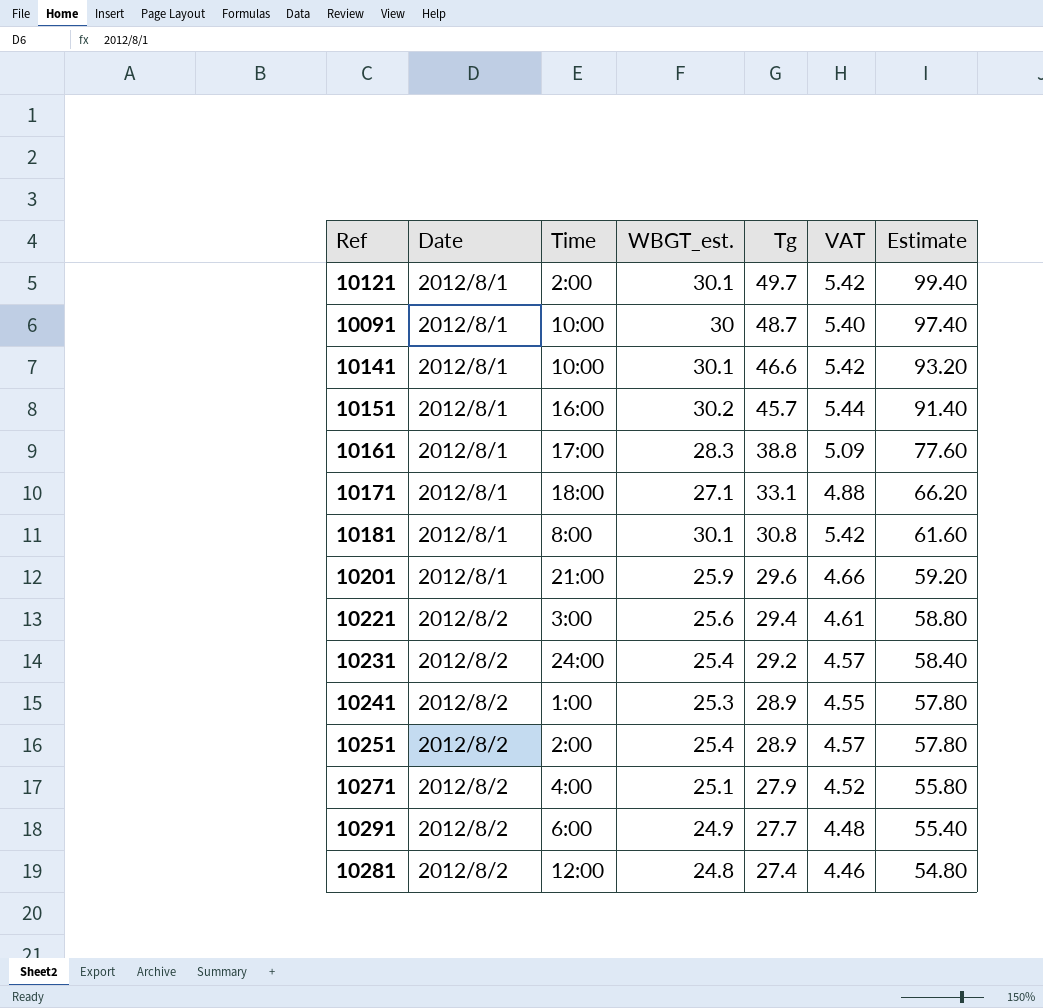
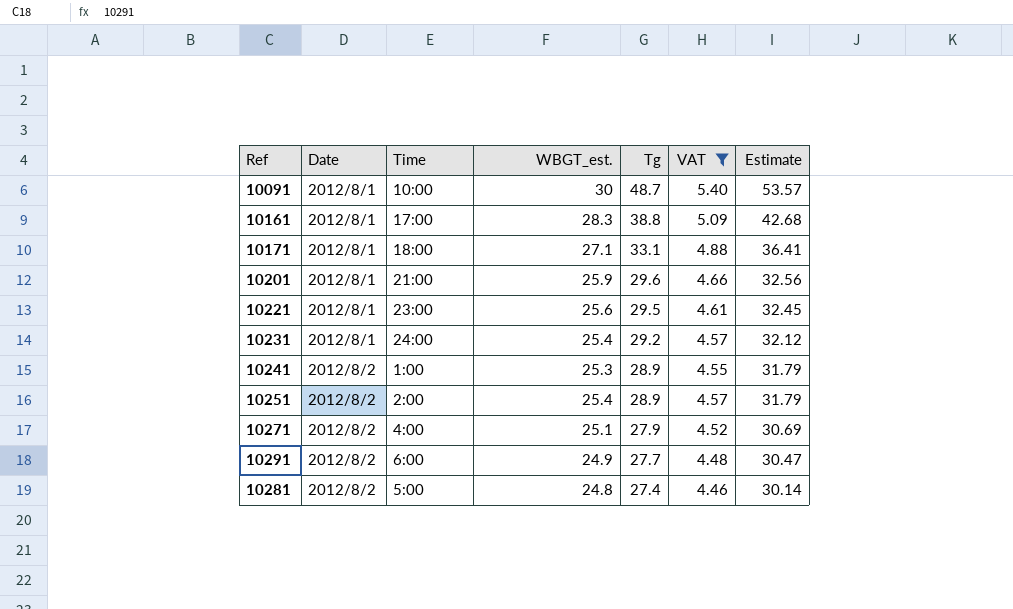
filter: none -> VAT <= 5.40
column Estimate | formula: [Tg] * 2 -> [Tg] * 1.1
10221 | Date: 2012/8/2 -> 2012/8/1
10221 | Time: 3:00 -> 23:00
10221 | Tg: 29.4 -> 29.5
10231 | Date: 2012/8/2 -> 2012/8/1
10281 | Time: 12:00 -> 5:00

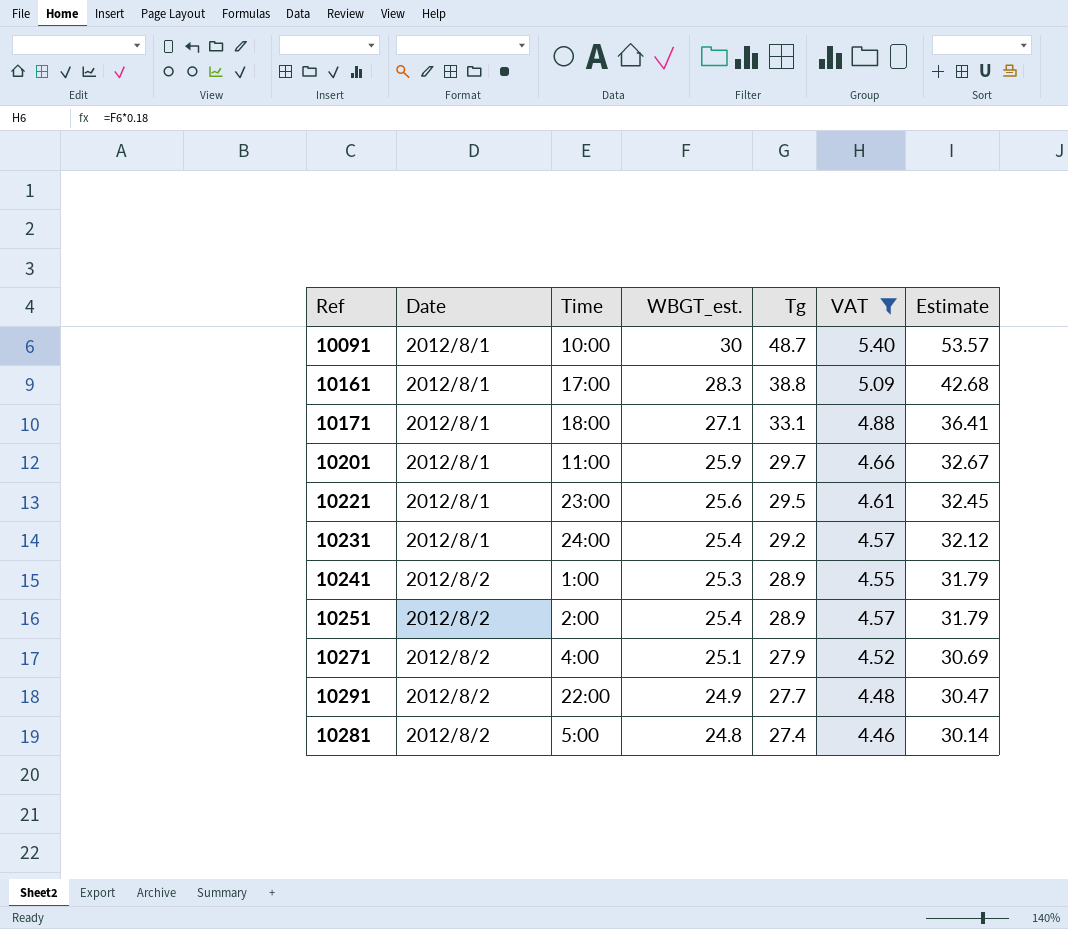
10201 | Time: 21:00 -> 11:00
10201 | Tg: 29.6 -> 29.7
10201 | Estimate: 32.56 -> 32.67
10291 | Time: 6:00 -> 22:00

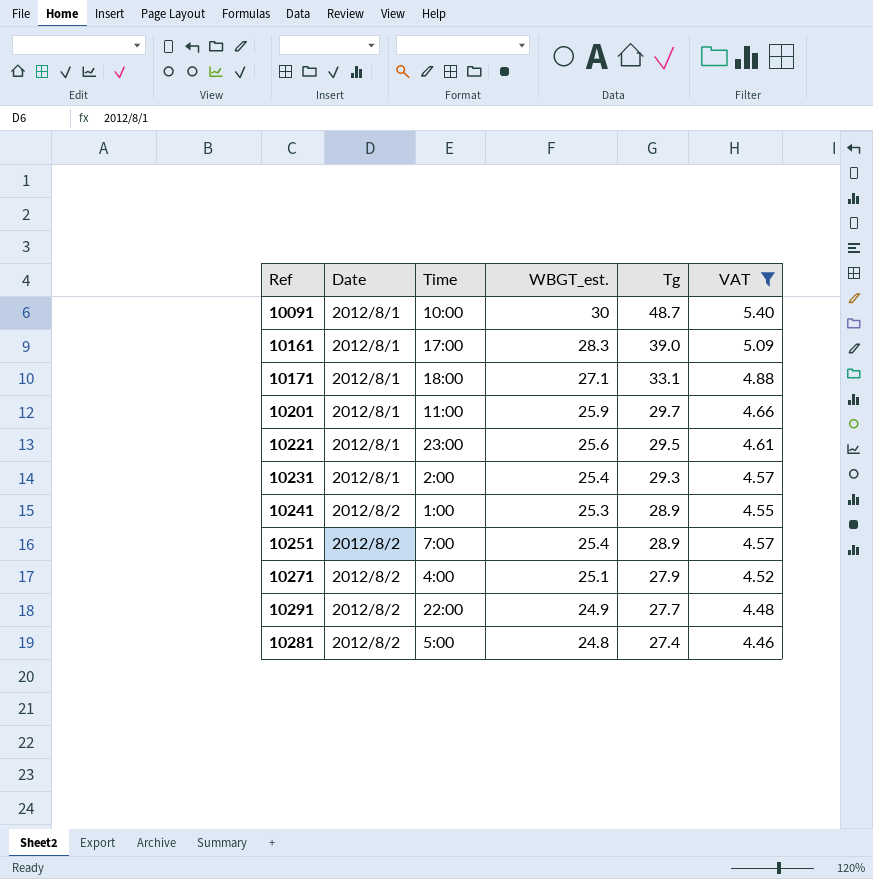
column Estimate | formula: [Tg] * 1.1 -> none
10161 | Tg: 38.8 -> 39.0
10231 | Time: 24:00 -> 2:00
10231 | Tg: 29.2 -> 29.3
10251 | Time: 2:00 -> 7:00

